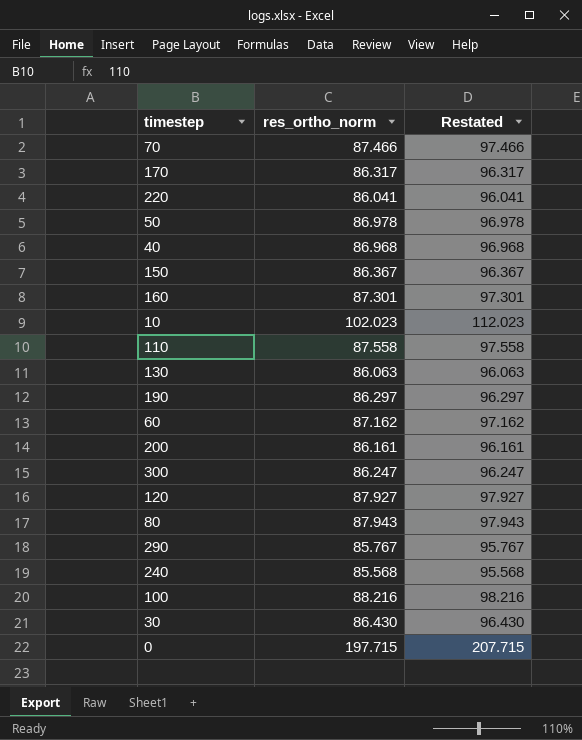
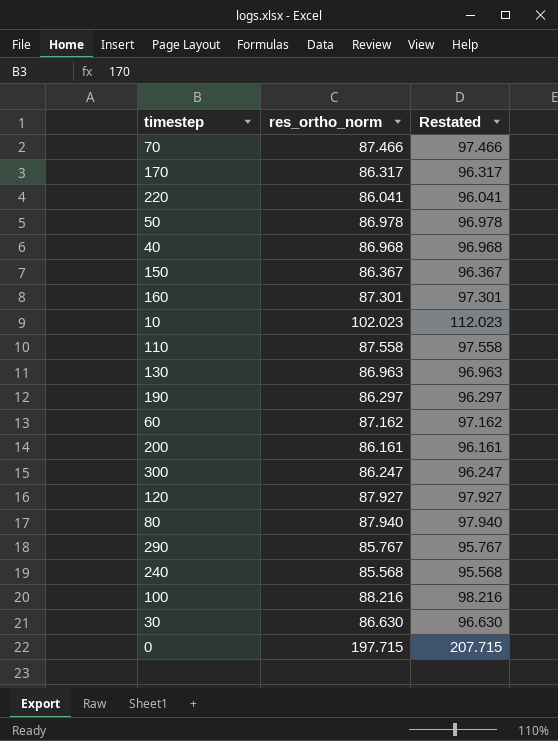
130 | res_ortho_norm: 86.063 -> 86.963
130 | Restated: 96.063 -> 96.963
80 | res_ortho_norm: 87.943 -> 87.940
80 | Restated: 97.943 -> 97.940
30 | res_ortho_norm: 86.430 -> 86.630
30 | Restated: 96.430 -> 96.630

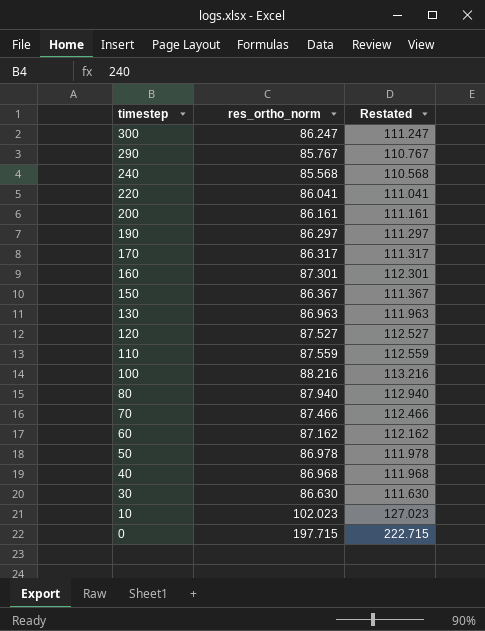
row order: none -> timestep descending
column Restated | formula: [res_ortho_norm] + 10 -> [res_ortho_norm] + 25
120 | res_ortho_norm: 87.927 -> 87.527
110 | res_ortho_norm: 87.558 -> 87.559

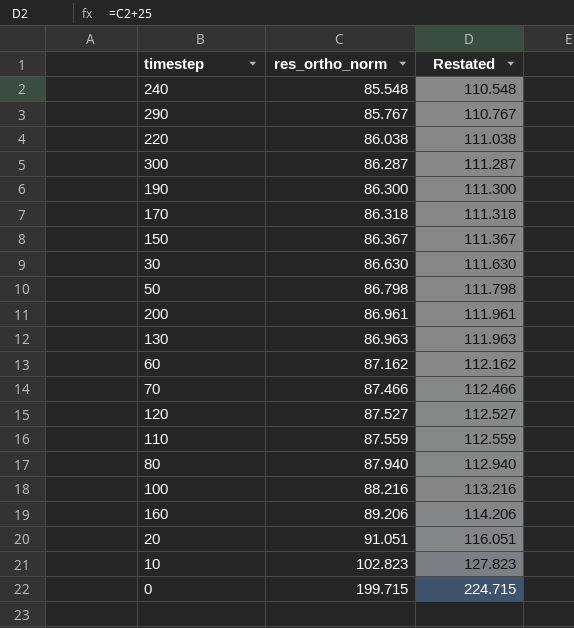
row order: timestep descending -> res_ortho_norm ascending
row 40: 86.968 | 111.968 -> none
240 | res_ortho_norm: 85.568 -> 85.548
240 | Restated: 110.568 -> 110.548
220 | res_ortho_norm: 86.041 -> 86.038
220 | Restated: 111.041 -> 111.038
300 | res_ortho_norm: 86.247 -> 86.287
300 | Restated: 111.247 -> 111.287
190 | res_ortho_norm: 86.297 -> 86.300
190 | Restated: 111.297 -> 111.300
170 | res_ortho_norm: 86.317 -> 86.318
170 | Restated: 111.317 -> 111.318
50 | res_ortho_norm: 86.978 -> 86.798
50 | Restated: 111.978 -> 111.798
200 | res_ortho_norm: 86.161 -> 86.961
200 | Restated: 111.161 -> 111.961
160 | res_ortho_norm: 87.301 -> 89.206
160 | Restated: 112.301 -> 114.206
row 20: none -> 91.051 | 116.051
10 | res_ortho_norm: 102.023 -> 102.823
10 | Restated: 127.023 -> 127.823
0 | res_ortho_norm: 197.715 -> 199.715
0 | Restated: 222.715 -> 224.715

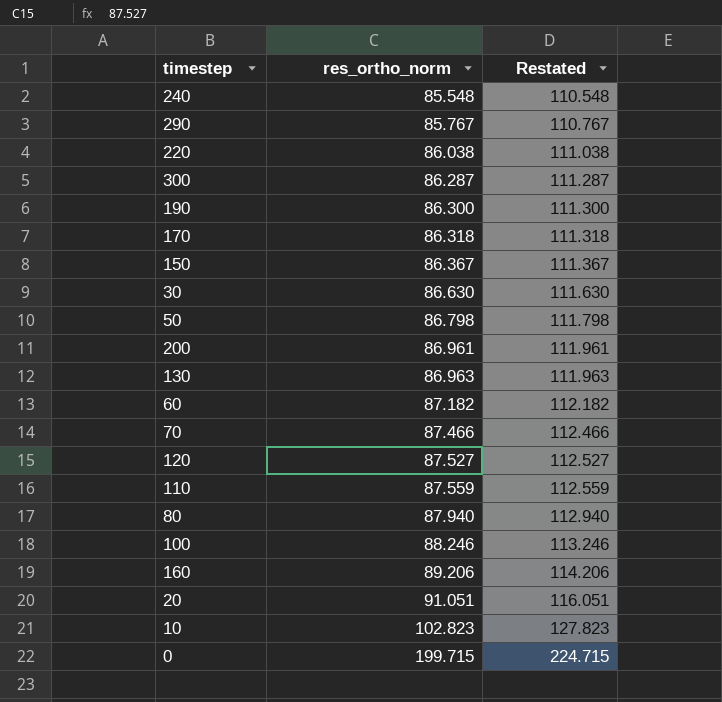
60 | res_ortho_norm: 87.162 -> 87.182
60 | Restated: 112.162 -> 112.182
100 | res_ortho_norm: 88.216 -> 88.246
100 | Restated: 113.216 -> 113.246

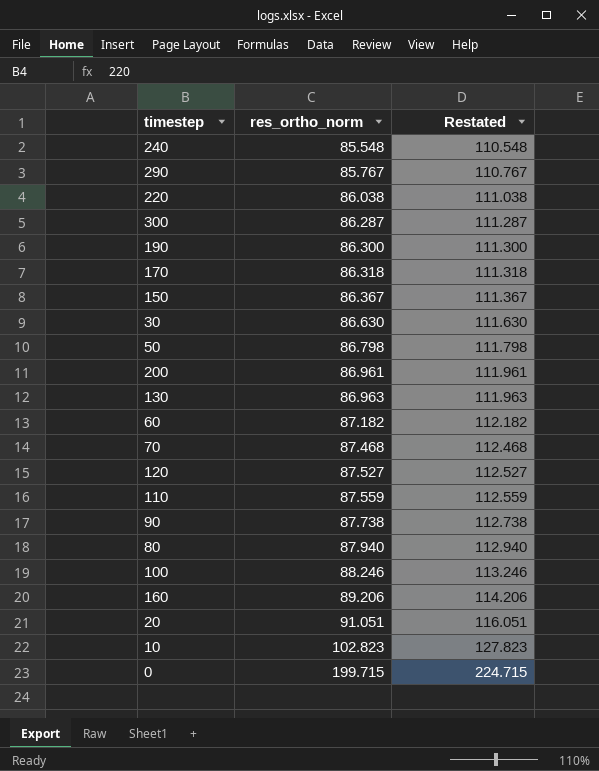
70 | res_ortho_norm: 87.466 -> 87.468
70 | Restated: 112.466 -> 112.468
row 90: none -> 87.738 | 112.738

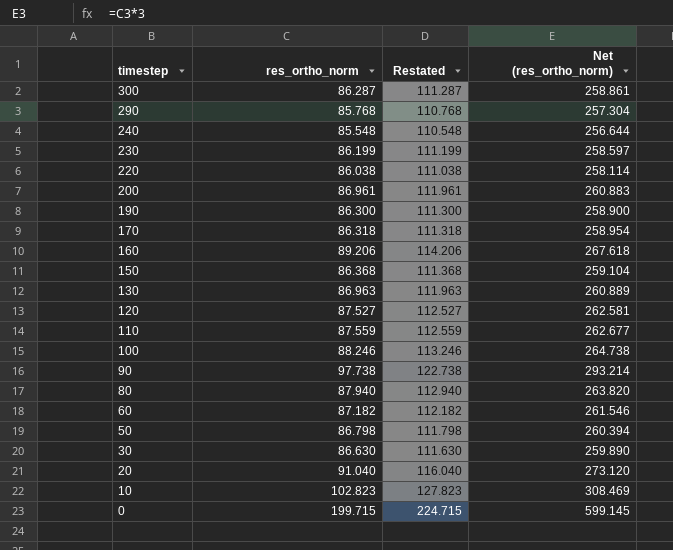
row order: res_ortho_norm ascending -> timestep descending
column Net (res_ortho_norm) | formula: none -> [res_ortho_norm] * 3
row 70: 87.468 | 112.468 -> none
290 | res_ortho_norm: 85.767 -> 85.768
290 | Restated: 110.767 -> 110.768
row 230: none -> 86.199 | 111.199 | 258.597
150 | res_ortho_norm: 86.367 -> 86.368
150 | Restated: 111.367 -> 111.368
90 | res_ortho_norm: 87.738 -> 97.738
90 | Restated: 112.738 -> 122.738
20 | res_ortho_norm: 91.051 -> 91.040
20 | Restated: 116.051 -> 116.040

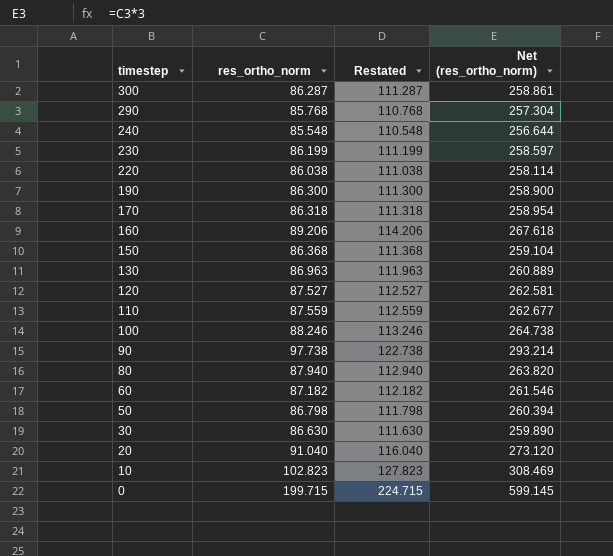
row 200: 86.961 | 111.961 | 260.883 -> none

